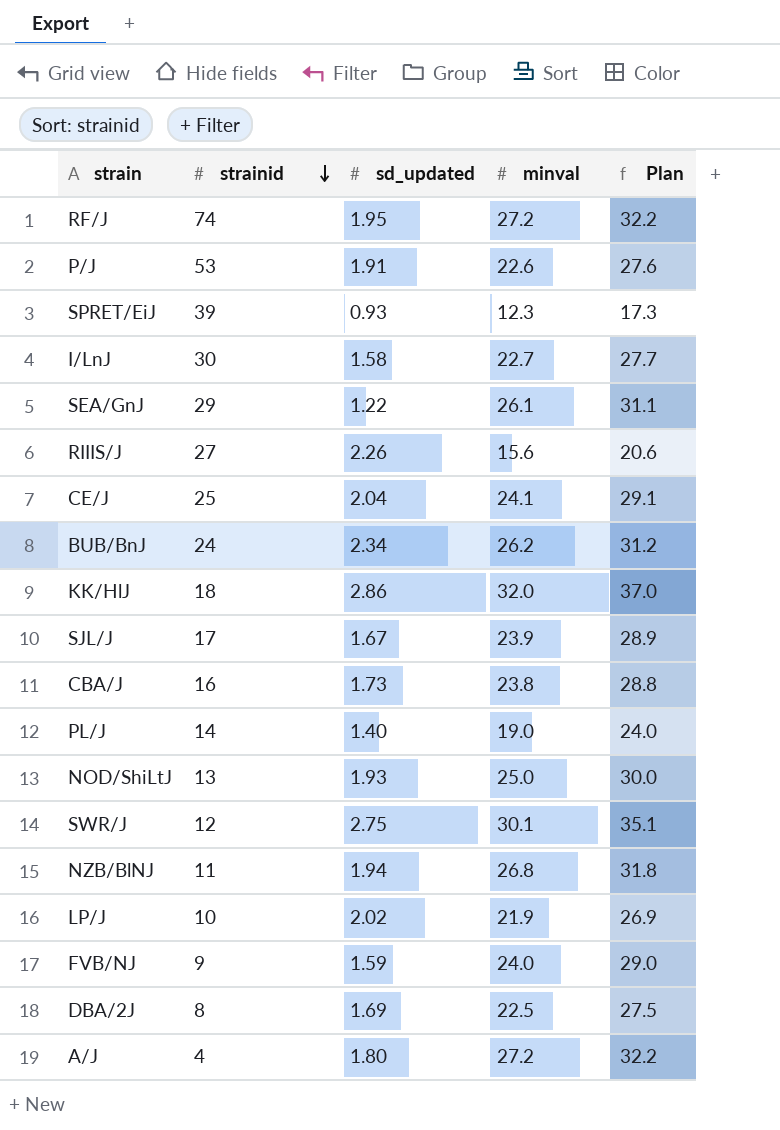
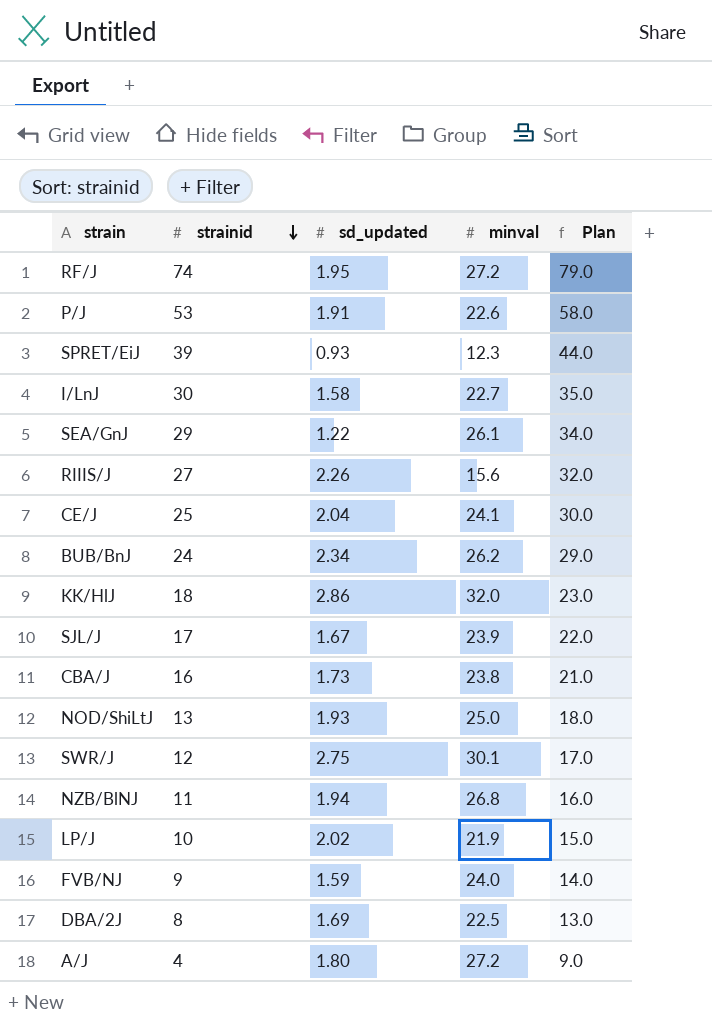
column Plan | formula: [minval] + 5 -> [strainid] + 5
row PL/J: 14 | 1.40 | 19.0 | 24.0 -> none

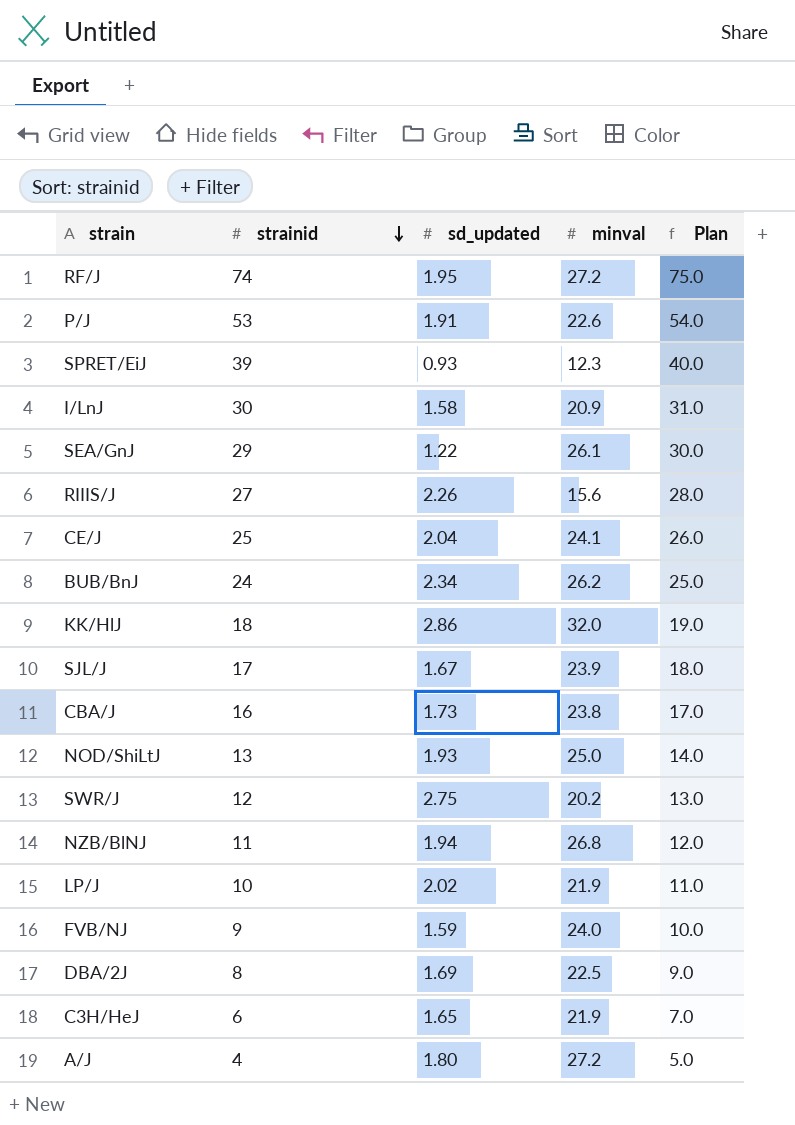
column Plan | formula: [strainid] + 5 -> [strainid] + 1
I/LnJ | minval: 22.7 -> 20.9
SWR/J | minval: 30.1 -> 20.2
row C3H/HeJ: none -> 6 | 1.65 | 21.9 | 7.0

